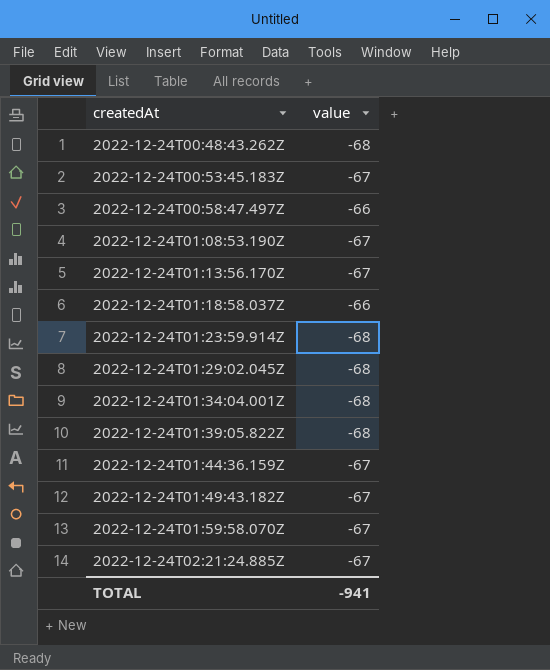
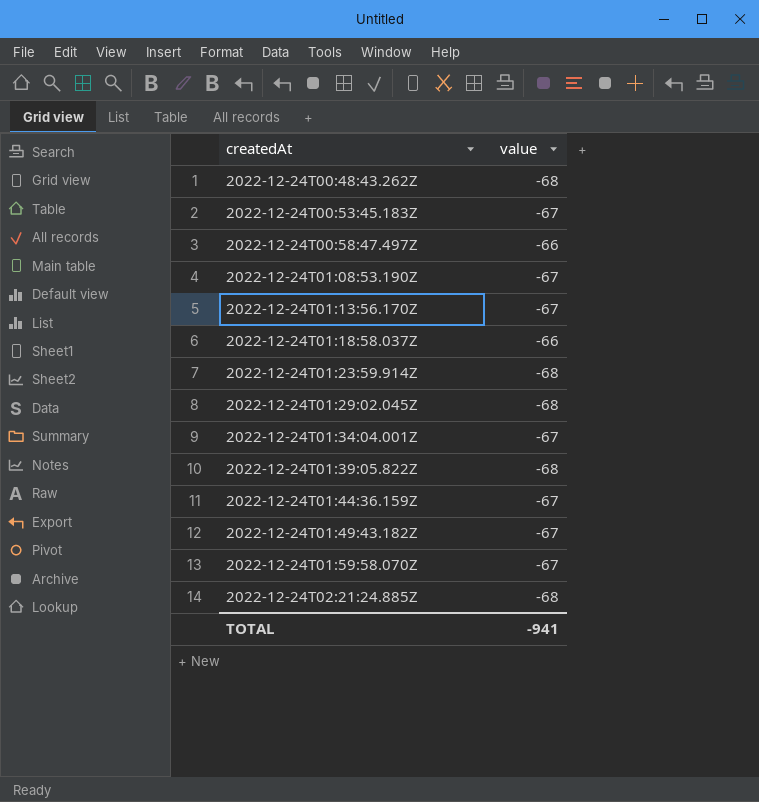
2022-12-24T01:34:04.001Z | value: -68 -> -67
2022-12-24T02:21:24.885Z | value: -67 -> -68

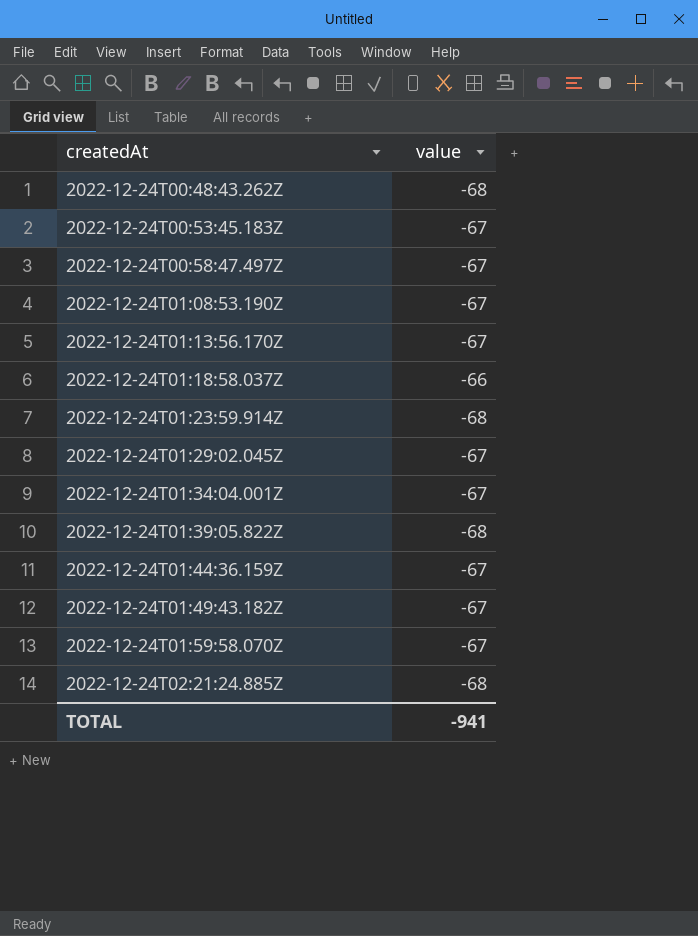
2022-12-24T00:58:47.497Z | value: -66 -> -67
2022-12-24T01:29:02.045Z | value: -68 -> -67

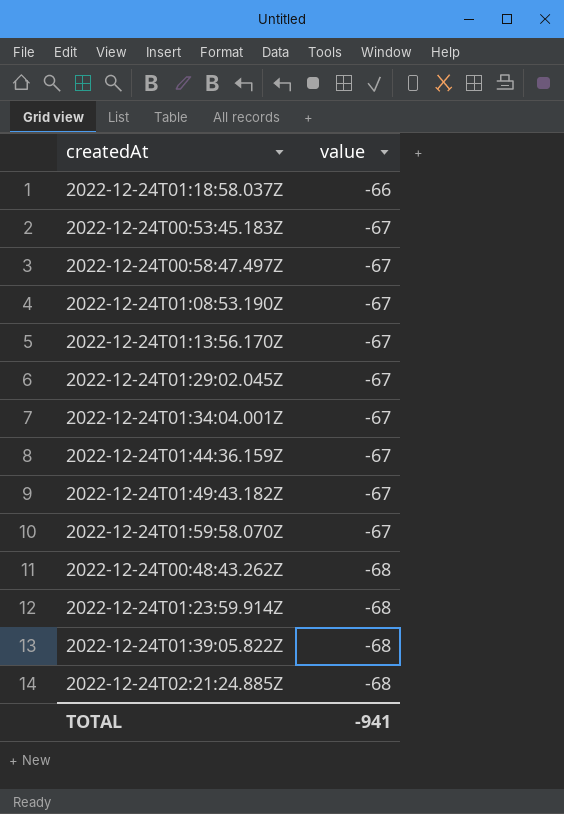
row order: createdAt ascending -> value descending

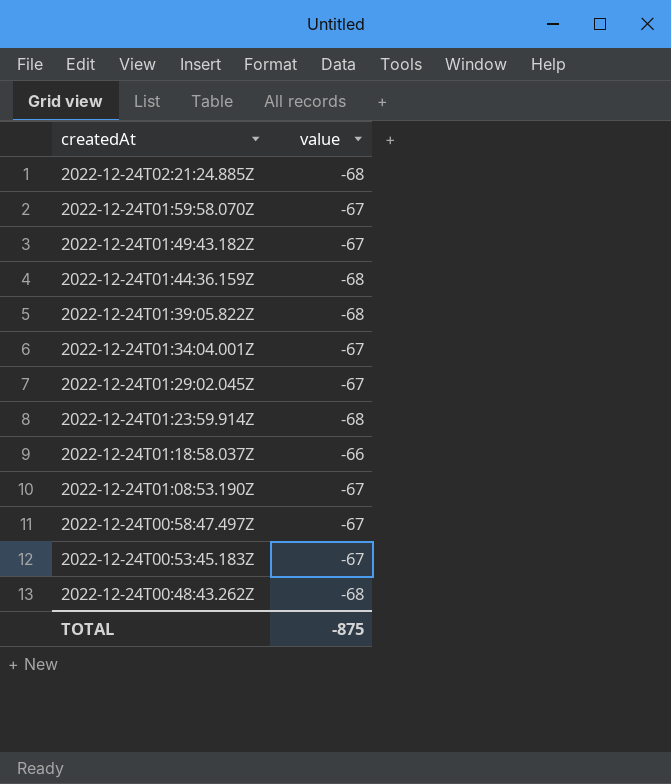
row order: value descending -> createdAt descending
row 2022-12-24T01:13:56.170Z: -67 -> none
2022-12-24T01:44:36.159Z | value: -67 -> -68
TOTAL | value: -941 -> -875

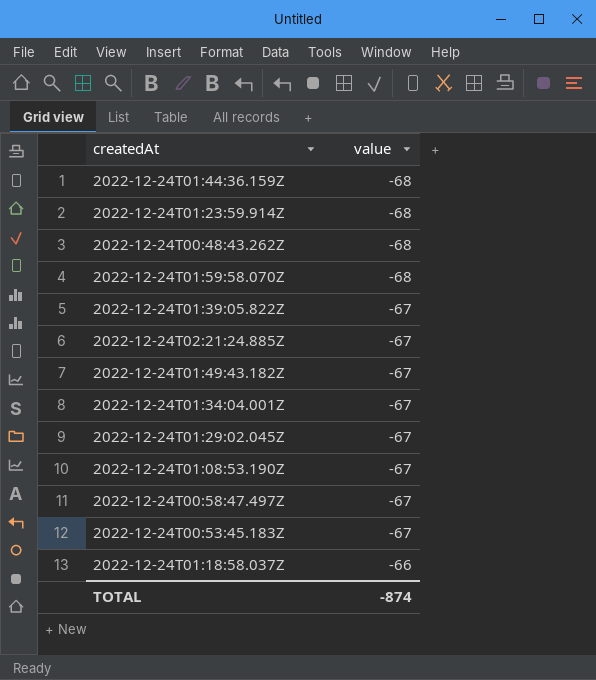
row order: createdAt descending -> value ascending
2022-12-24T01:59:58.070Z | value: -67 -> -68
2022-12-24T01:39:05.822Z | value: -68 -> -67
2022-12-24T02:21:24.885Z | value: -68 -> -67
TOTAL | value: -875 -> -874

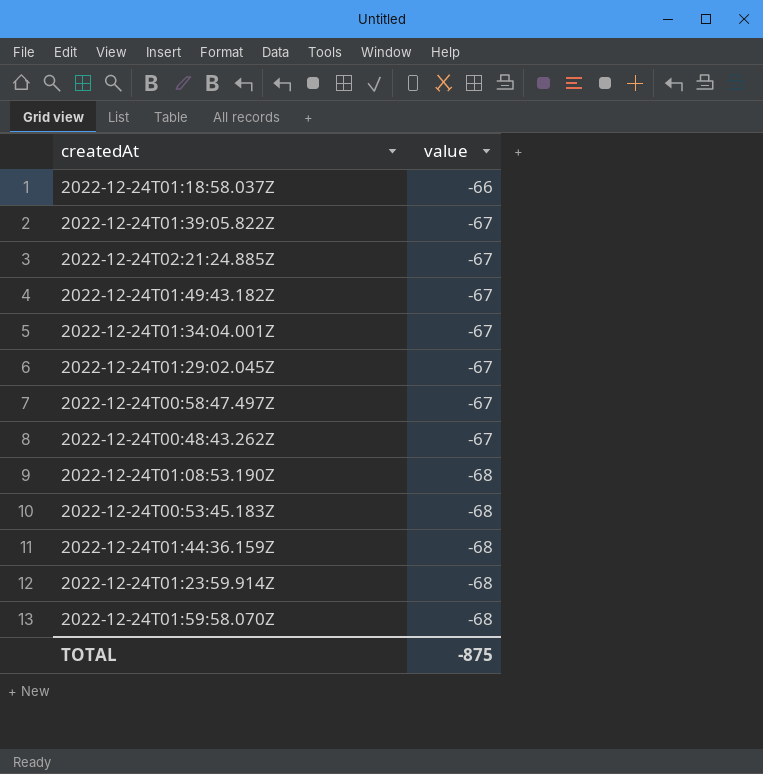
row order: value ascending -> value descending
2022-12-24T00:48:43.262Z | value: -68 -> -67
2022-12-24T01:08:53.190Z | value: -67 -> -68
2022-12-24T00:53:45.183Z | value: -67 -> -68
TOTAL | value: -874 -> -875

